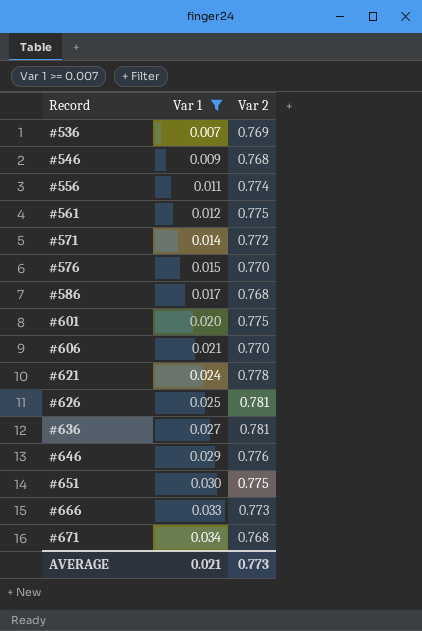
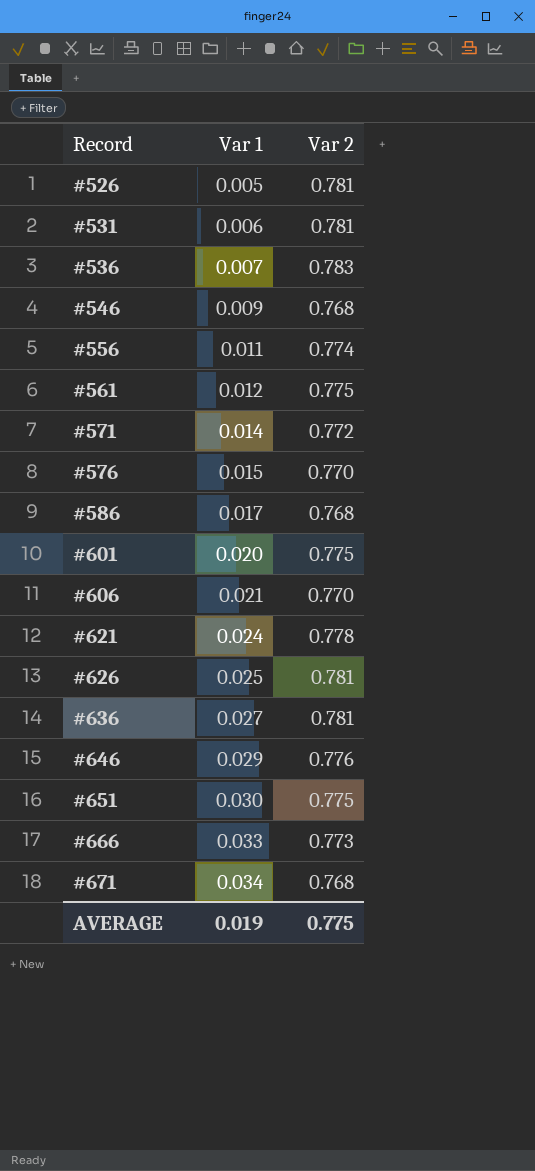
filter: Var 1 >= 0.007 -> none
#536 | Var 2: 0.769 -> 0.783
AVERAGE | Var 1: 0.021 -> 0.019
AVERAGE | Var 2: 0.773 -> 0.775

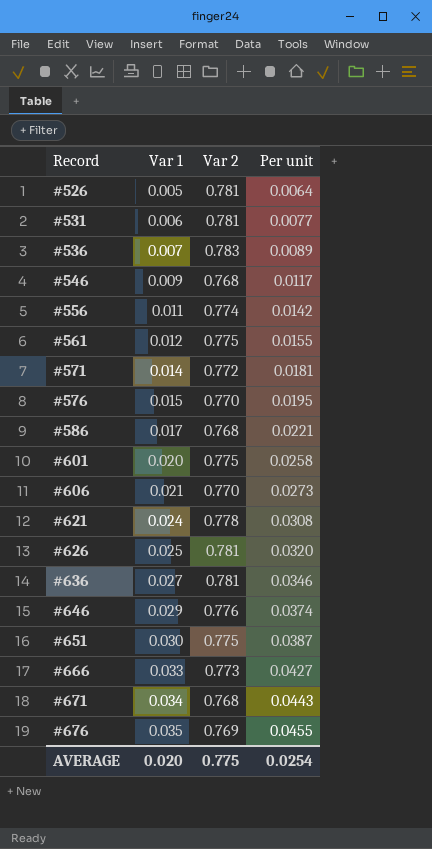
column Per unit | formula: none -> [Var 1] / [Var 2]
row #676: none -> 0.035 | 0.769 | 0.0455
AVERAGE | Var 1: 0.019 -> 0.020

